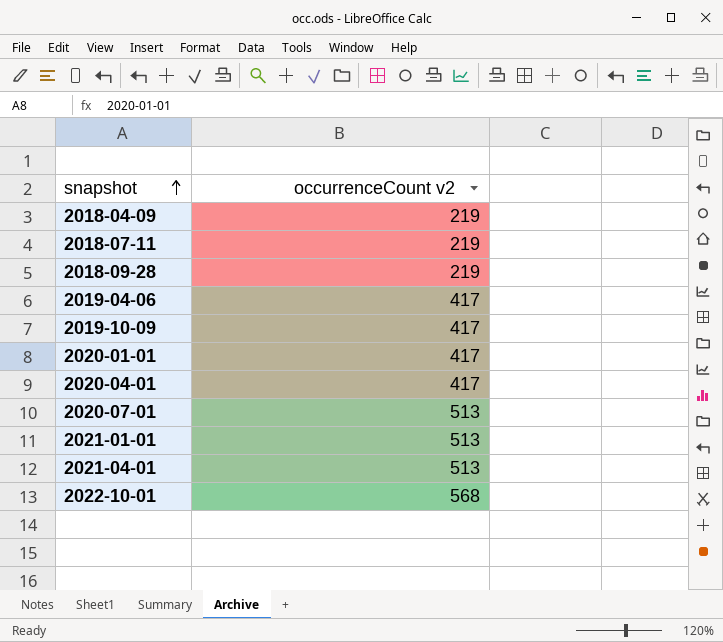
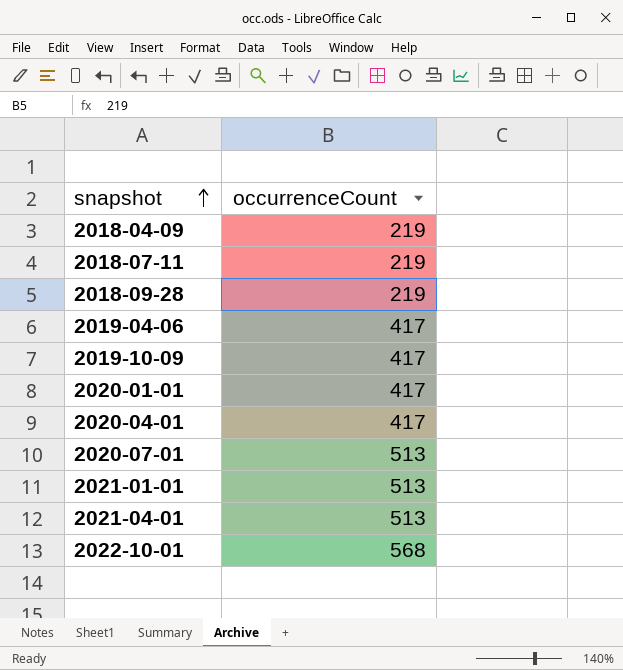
column name: occurrenceCount v2 -> occurrenceCount

